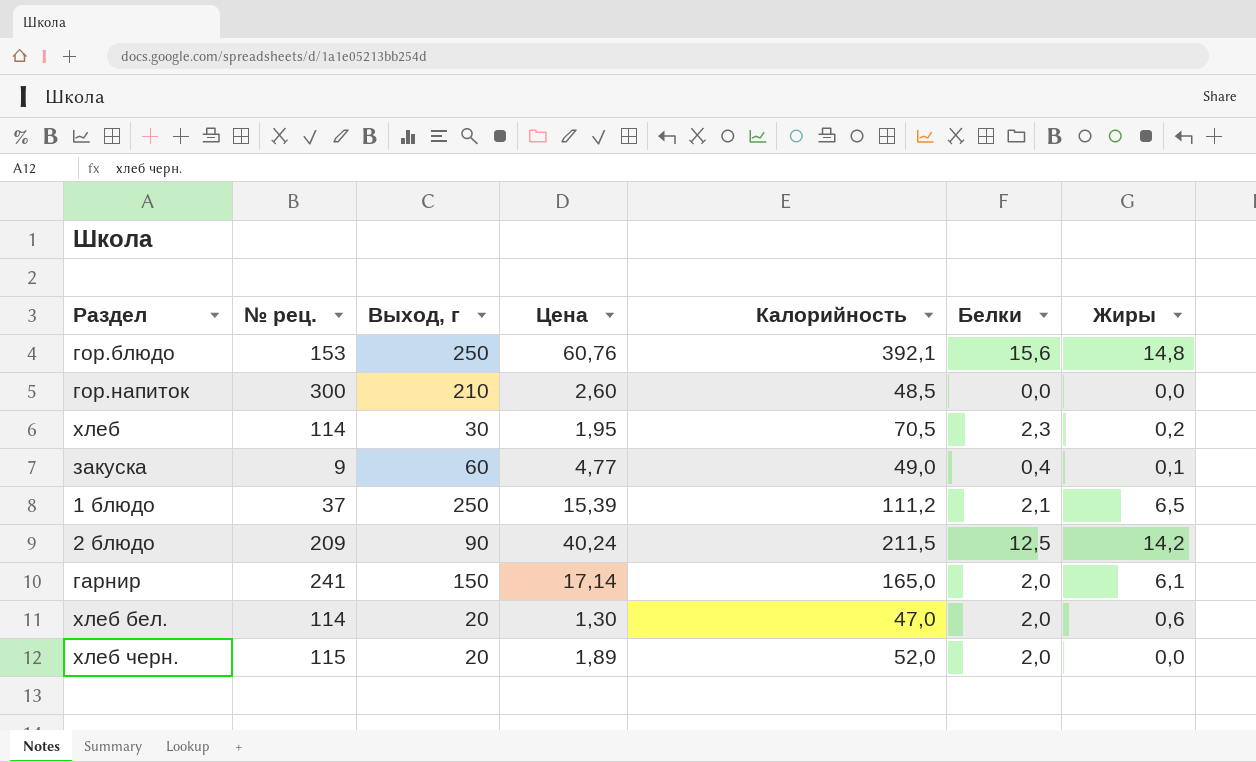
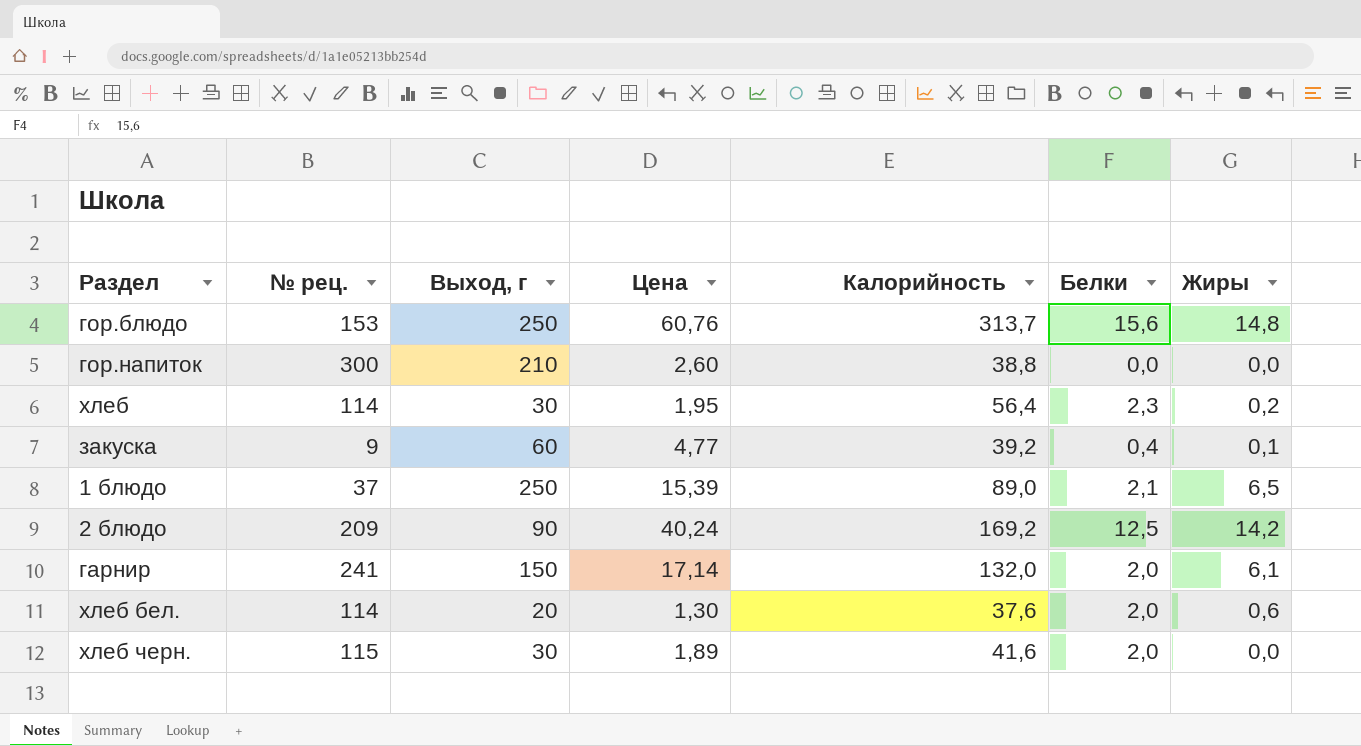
гор.блюдо | Калорийность: 392,1 -> 313,7
гор.напиток | Калорийность: 48,5 -> 38,8
хлеб | Калорийность: 70,5 -> 56,4
закуска | Калорийность: 49,0 -> 39,2
1 блюдо | Калорийность: 111,2 -> 89,0
2 блюдо | Калорийность: 211,5 -> 169,2
гарнир | Калорийность: 165,0 -> 132,0
хлеб бел. | Калорийность: 47,0 -> 37,6
хлеб черн. | Выход, г: 20 -> 30
хлеб черн. | Калорийность: 52,0 -> 41,6

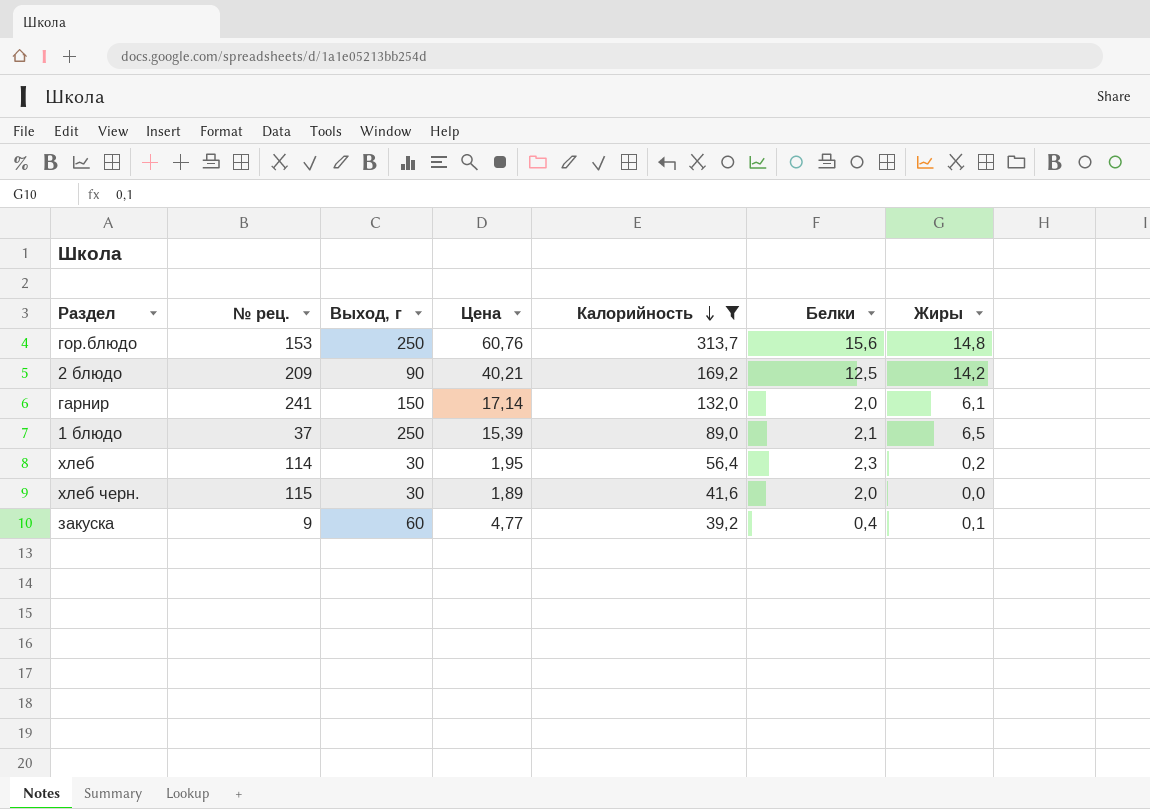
filter: none -> Калорийность >= 39,2
row order: none -> Калорийность descending
2 блюдо | Цена: 40,24 -> 40,21

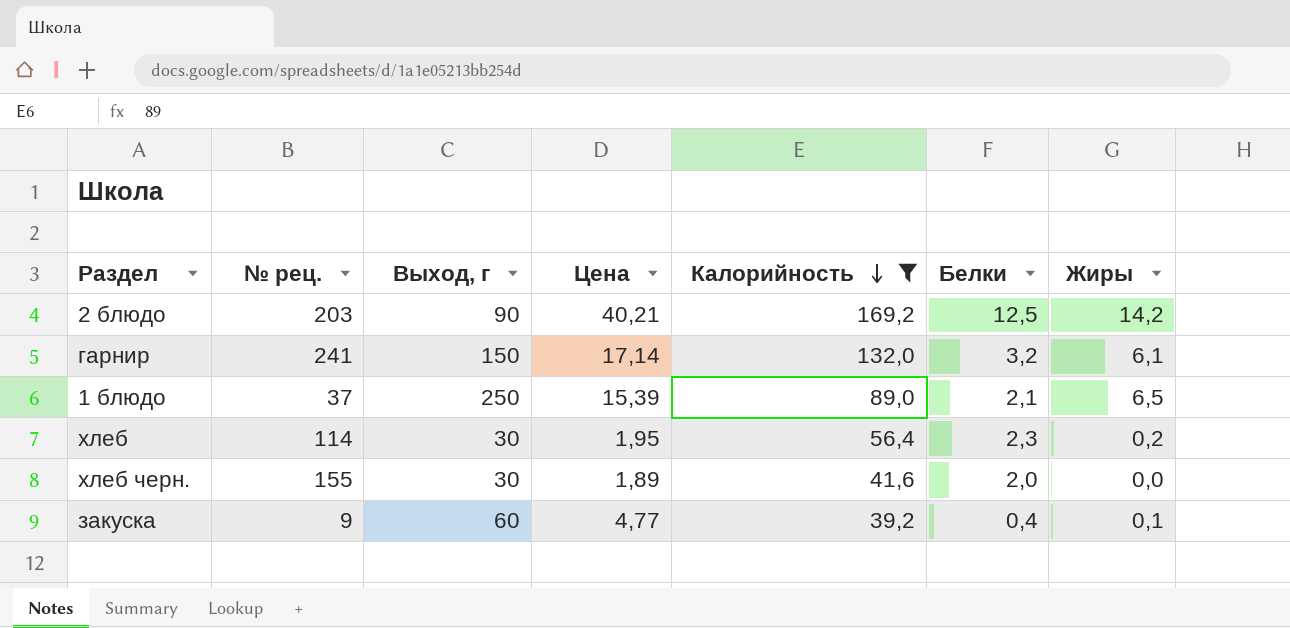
row гор.блюдо: 153 | 250 | 60,76 | 313,7 | 15,6 | 14,8 -> none
2 блюдо | № рец.: 209 -> 203
гарнир | Белки: 2,0 -> 3,2
хлеб черн. | № рец.: 115 -> 155

